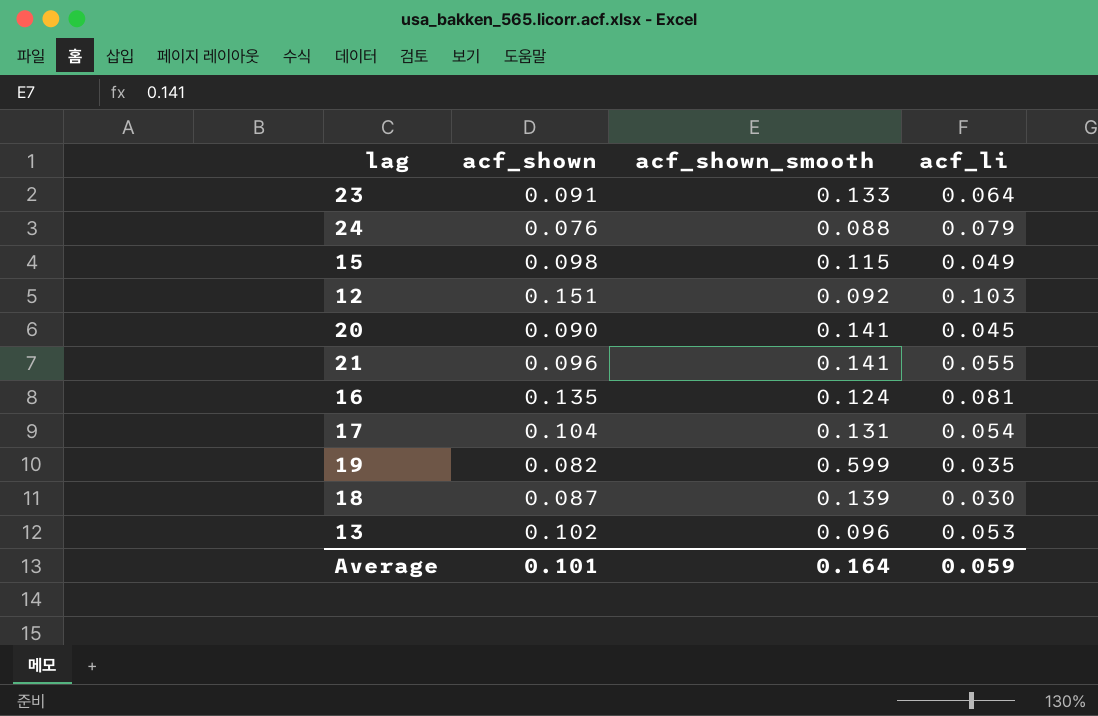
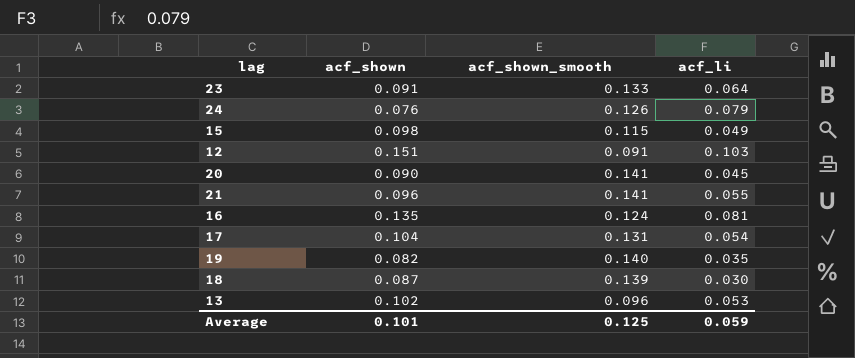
24 | acf_shown_smooth: 0.088 -> 0.126
12 | acf_shown_smooth: 0.092 -> 0.091
19 | acf_shown_smooth: 0.599 -> 0.140
Average | acf_shown_smooth: 0.164 -> 0.125

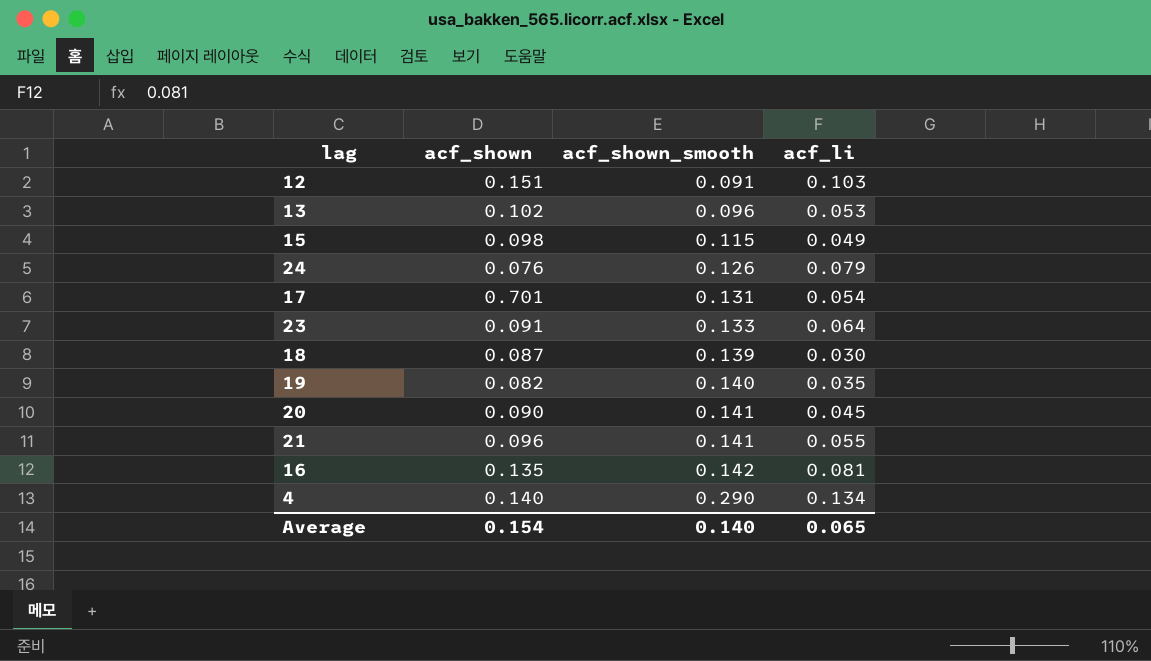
row order: none -> acf_shown_smooth ascending
17 | acf_shown: 0.104 -> 0.701
16 | acf_shown_smooth: 0.124 -> 0.142
row 4: none -> 0.140 | 0.290 | 0.134
Average | acf_shown: 0.101 -> 0.154
Average | acf_shown_smooth: 0.125 -> 0.140
Average | acf_li: 0.059 -> 0.065

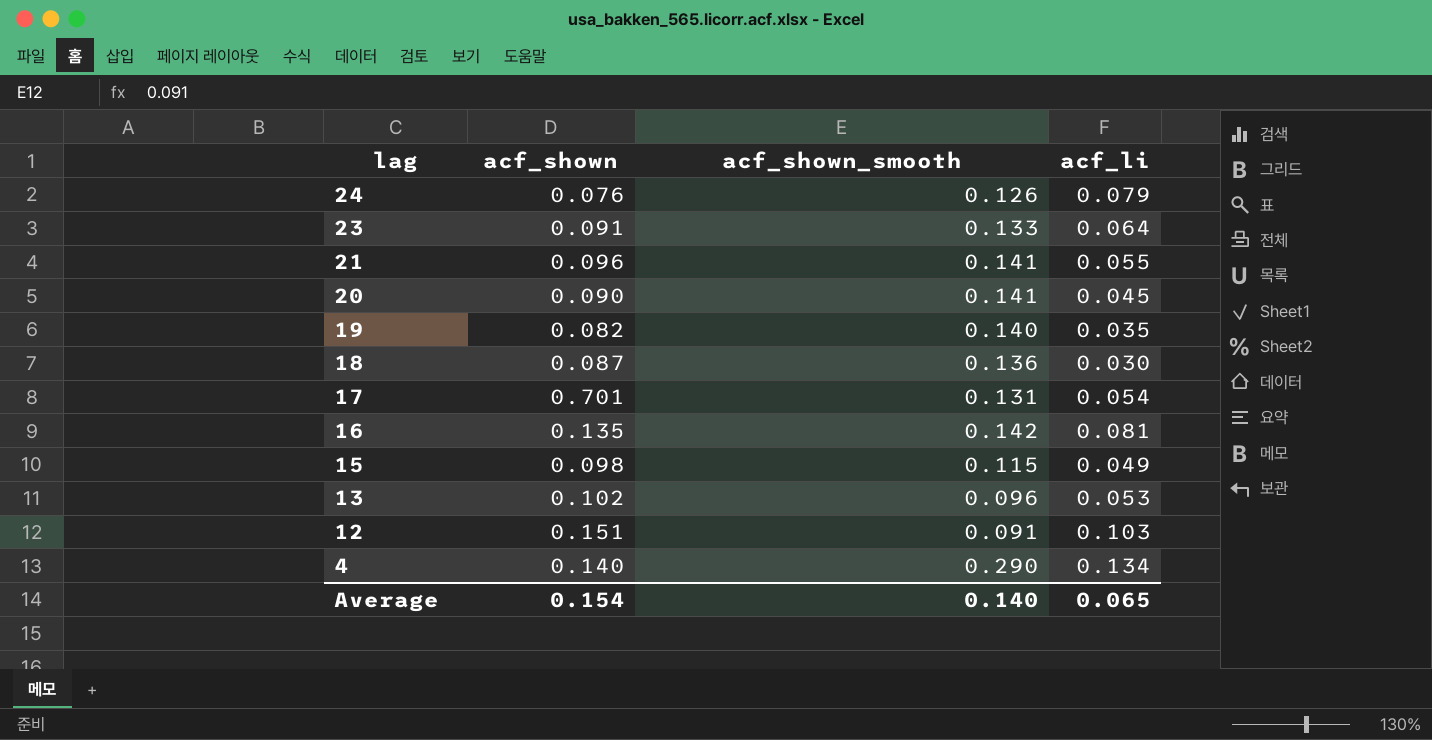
row order: acf_shown_smooth ascending -> lag descending
18 | acf_shown_smooth: 0.139 -> 0.136

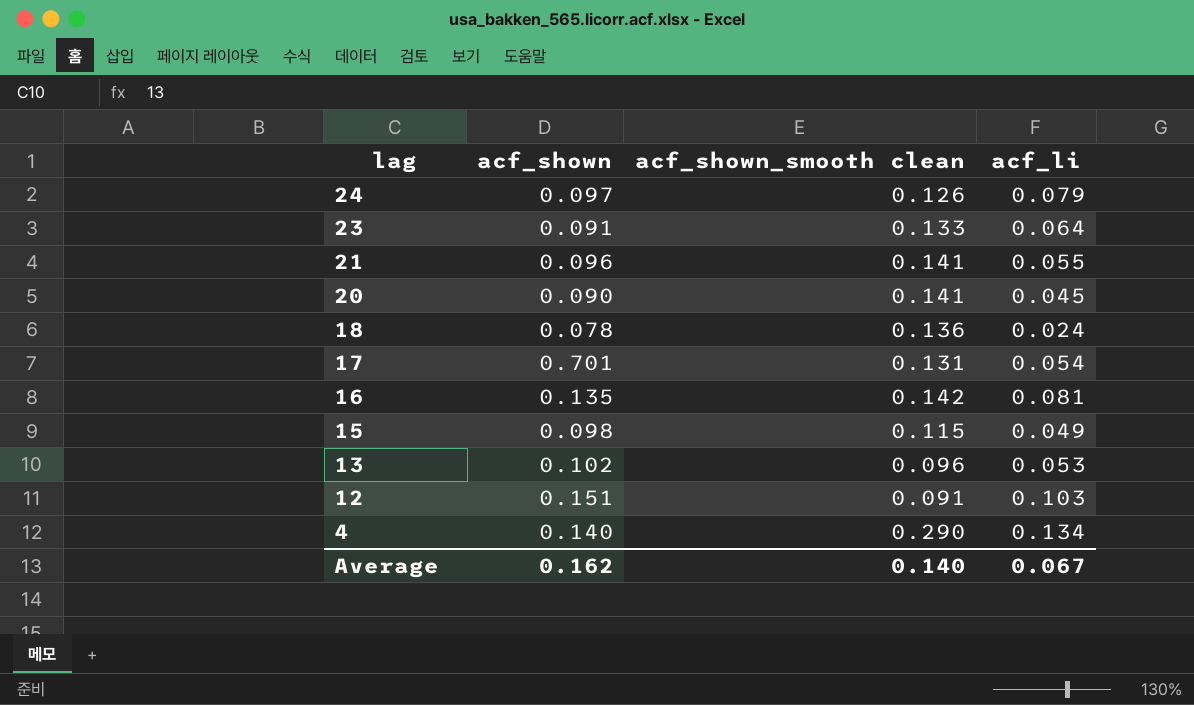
column name: acf_shown_smooth -> acf_shown_smooth clean
row 19: 0.082 | 0.140 | 0.035 -> none
24 | acf_shown: 0.076 -> 0.097
18 | acf_shown: 0.087 -> 0.078
18 | acf_li: 0.030 -> 0.024
Average | acf_shown: 0.154 -> 0.162
Average | acf_li: 0.065 -> 0.067

